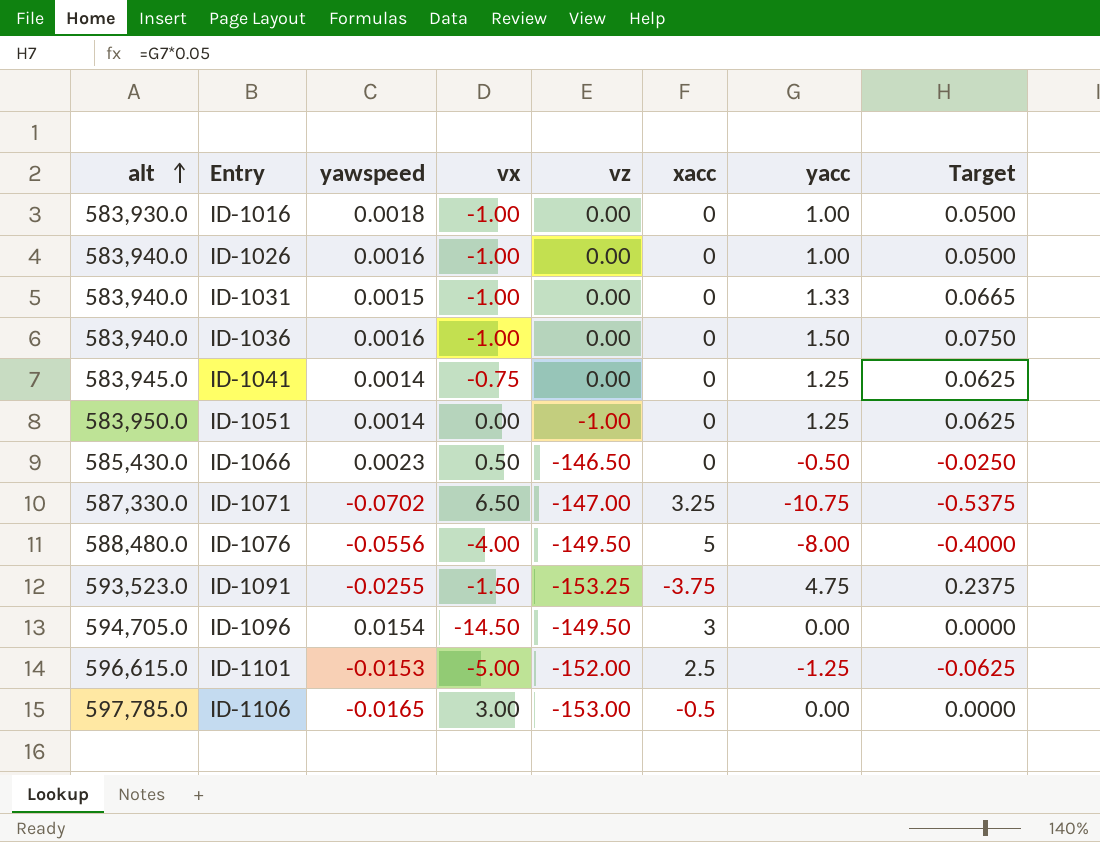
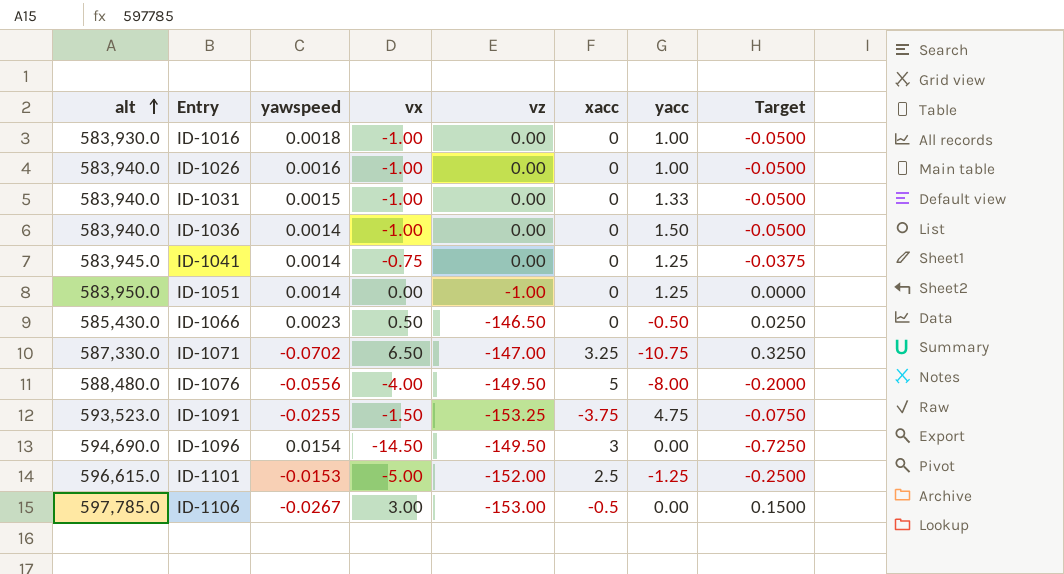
column Target | formula: [yacc] * 0.05 -> [vx] * 0.05
ID-1036 | yawspeed: 0.0016 -> 0.0014
ID-1096 | alt: 594,705.0 -> 594,690.0
ID-1106 | yawspeed: -0.0165 -> -0.0267

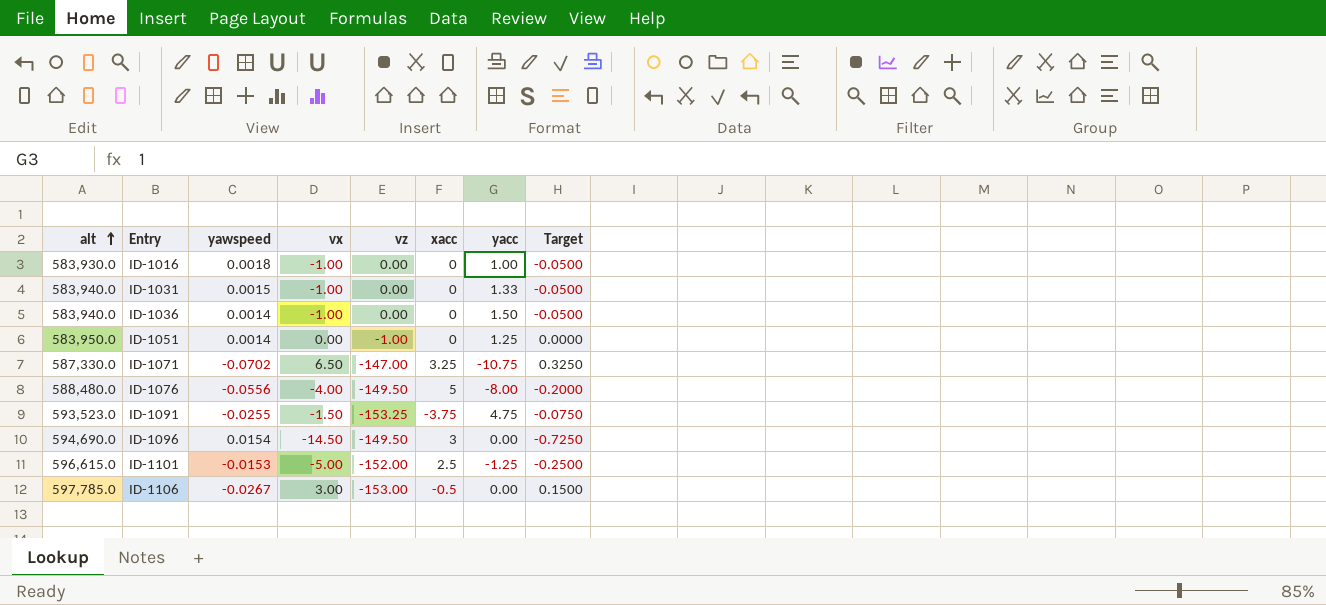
row ID-1026: 583,940.0 | 0.0016 | -1.00 | 0.00 | 0 | 1.00 | -0.0500 -> none
row ID-1041: 583,945.0 | 0.0014 | -0.75 | 0.00 | 0 | 1.25 | -0.0375 -> none
row ID-1066: 585,430.0 | 0.0023 | 0.50 | -146.50 | 0 | -0.50 | 0.0250 -> none

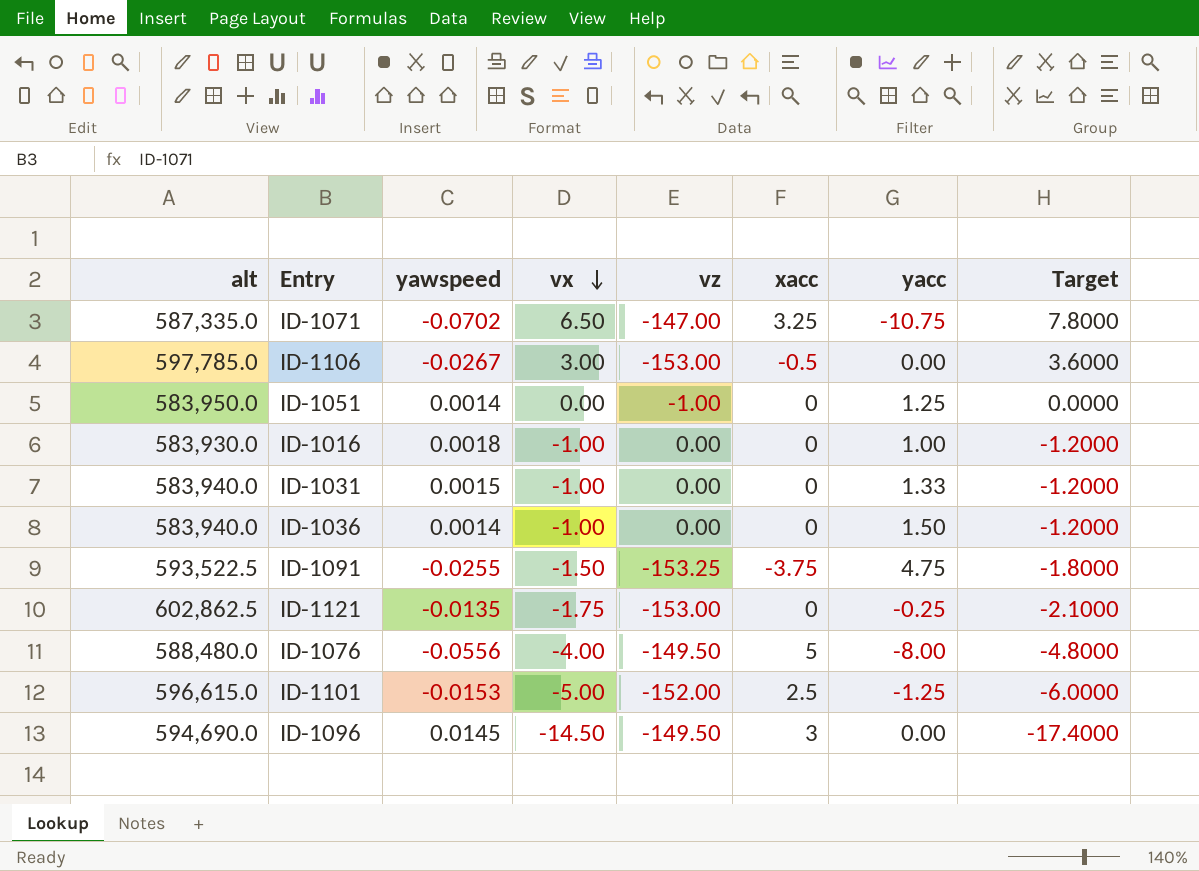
row order: alt ascending -> vx descending
column Target | formula: [vx] * 0.05 -> [vx] * 1.2
ID-1071 | alt: 587,330.0 -> 587,335.0
ID-1091 | alt: 593,523.0 -> 593,522.5
row ID-1121: none -> 602,862.5 | -0.0135 | -1.75 | -153.00 | 0 | -0.25 | -2.1000
ID-1096 | yawspeed: 0.0154 -> 0.0145

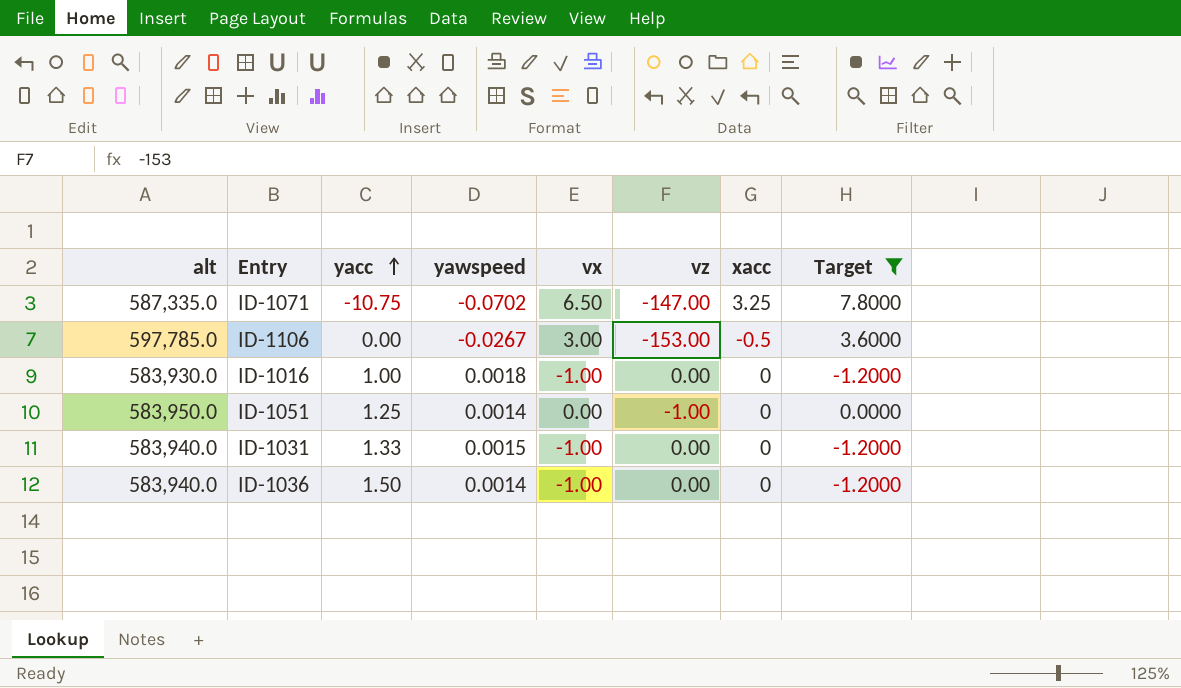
filter: none -> Target >= -1.2000
row order: vx descending -> yacc ascending
column yacc | position: 7 -> 3

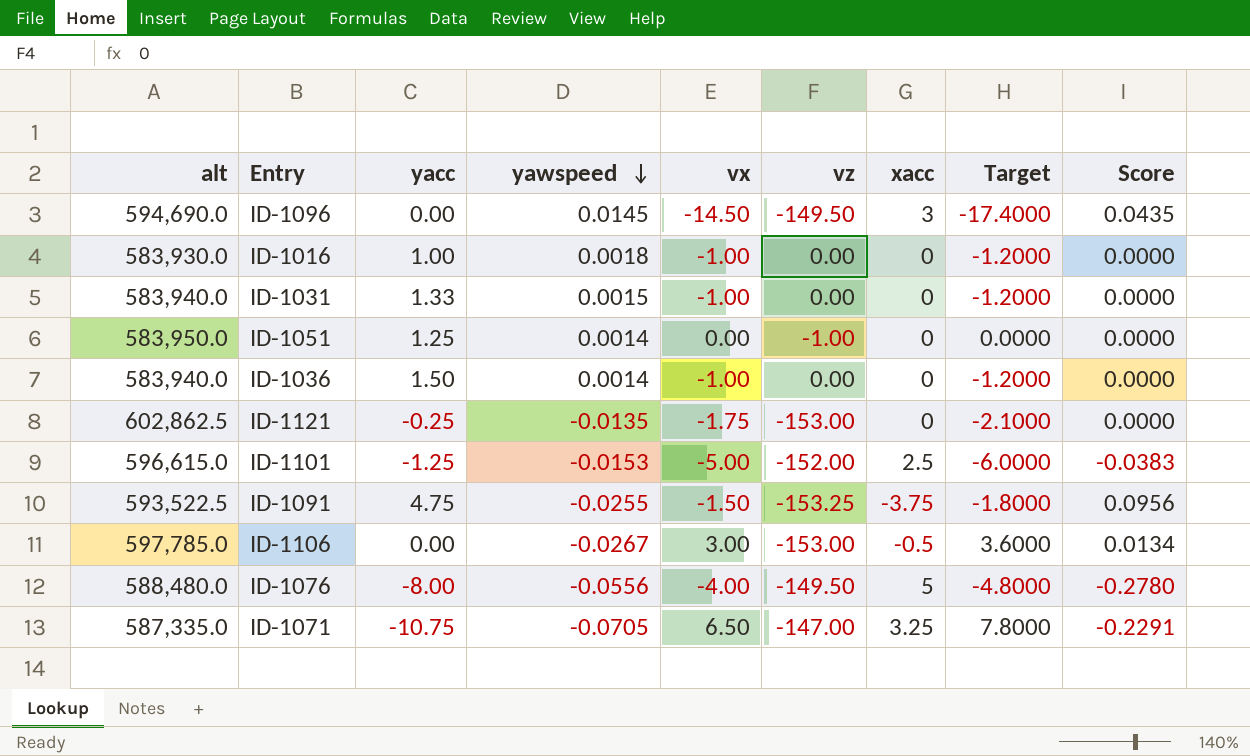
filter: Target >= -1.2000 -> none
row order: yacc ascending -> yawspeed descending
column Score | formula: none -> [yawspeed] * [xacc]
ID-1071 | yawspeed: -0.0702 -> -0.0705

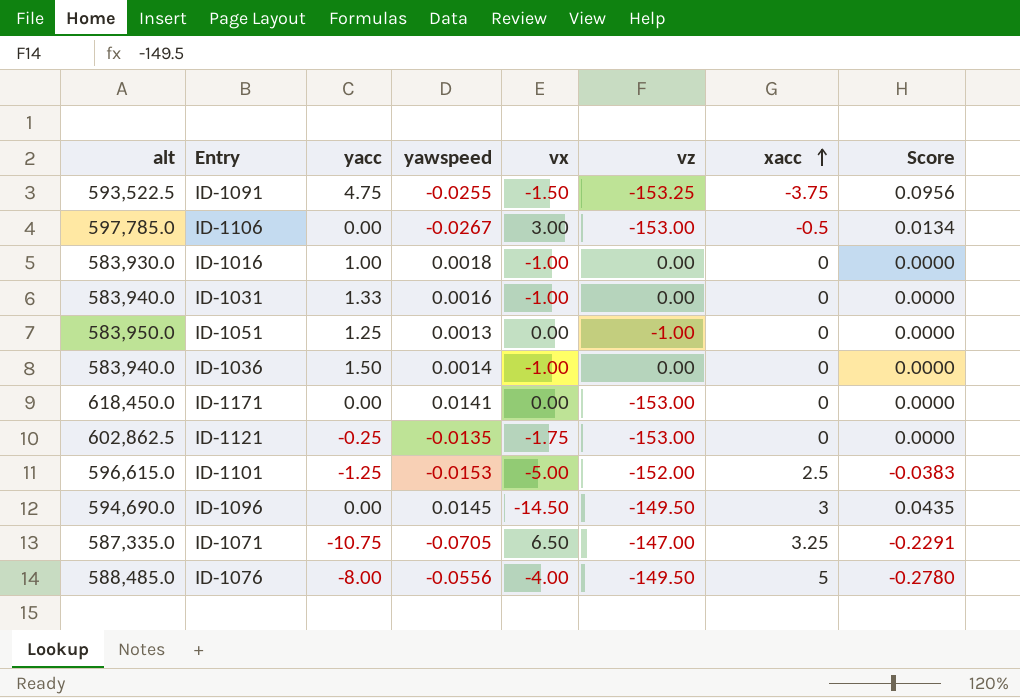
row order: yawspeed descending -> xacc ascending
column Target | formula: [vx] * 1.2 -> none
ID-1031 | yawspeed: 0.0015 -> 0.0016
ID-1051 | yawspeed: 0.0014 -> 0.0013
row ID-1171: none -> 618,450.0 | 0.00 | 0.0141 | 0.00 | -153.00 | 0 | 0.0000
ID-1076 | alt: 588,480.0 -> 588,485.0

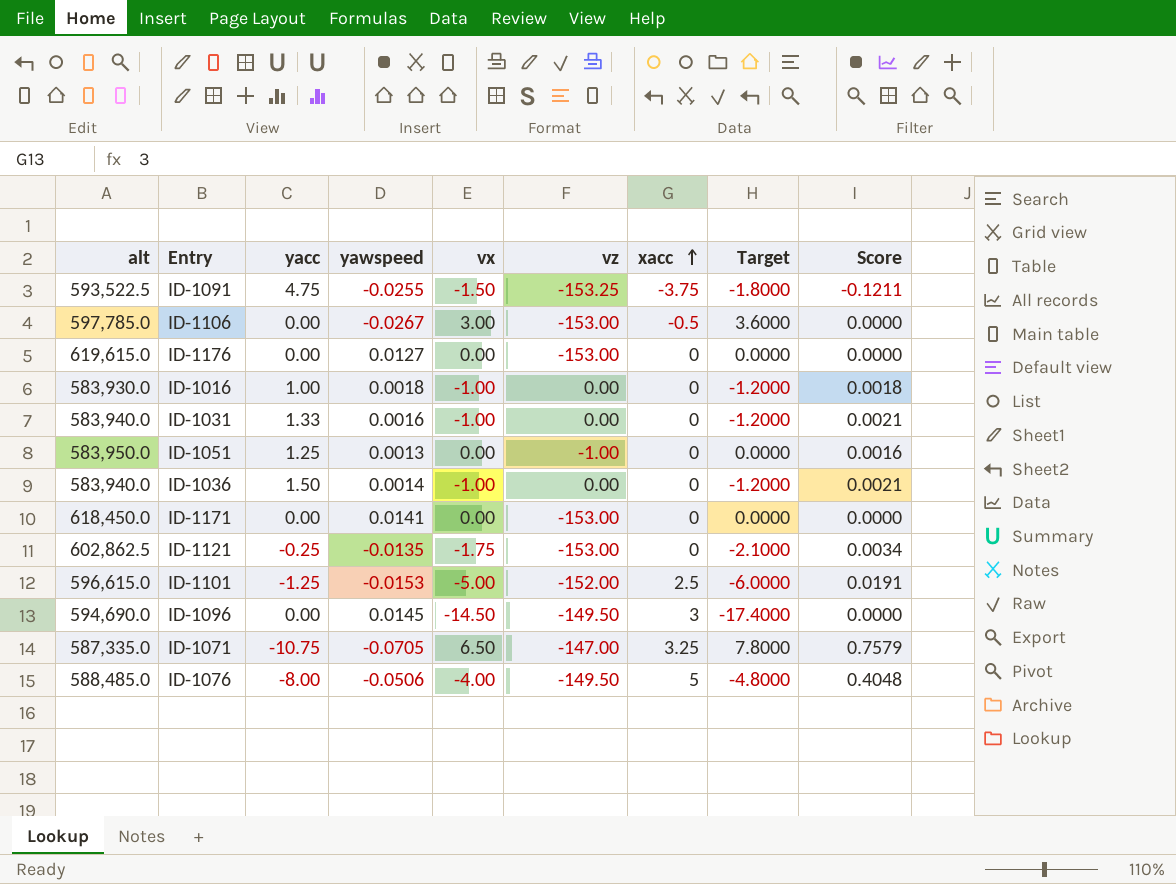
column Target | formula: none -> [vx] * 1.2
column Score | formula: [yawspeed] * [xacc] -> [yacc] * [yawspeed]
row ID-1176: none -> 619,615.0 | 0.00 | 0.0127 | 0.00 | -153.00 | 0 | 0.0000 | 0.0000
ID-1076 | yawspeed: -0.0556 -> -0.0506

